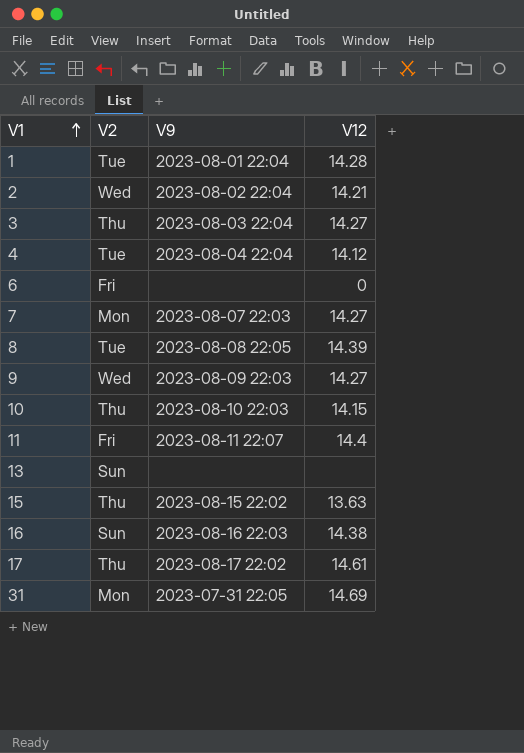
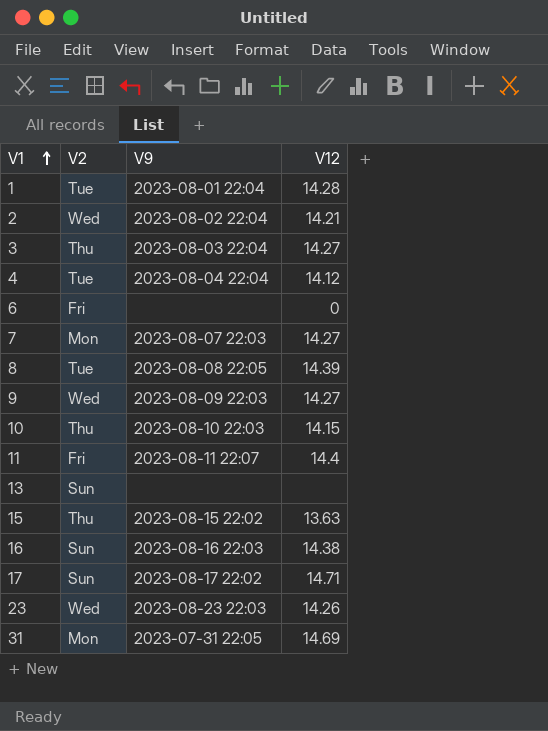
17 | V2: Thu -> Sun
17 | V12: 14.61 -> 14.71
row 23: none -> Wed | 2023-08-23 22:03 | 14.26

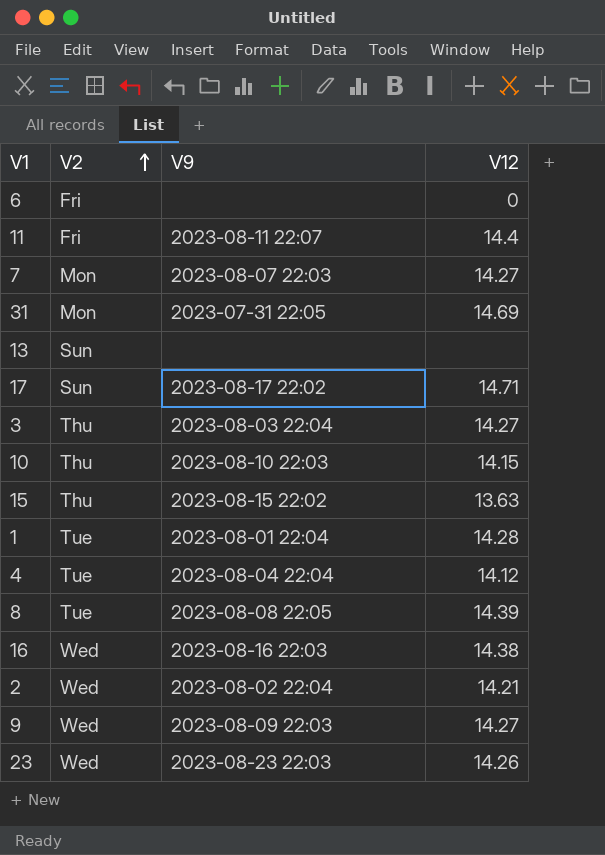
row order: V1 ascending -> V2 ascending
16 | V2: Sun -> Wed

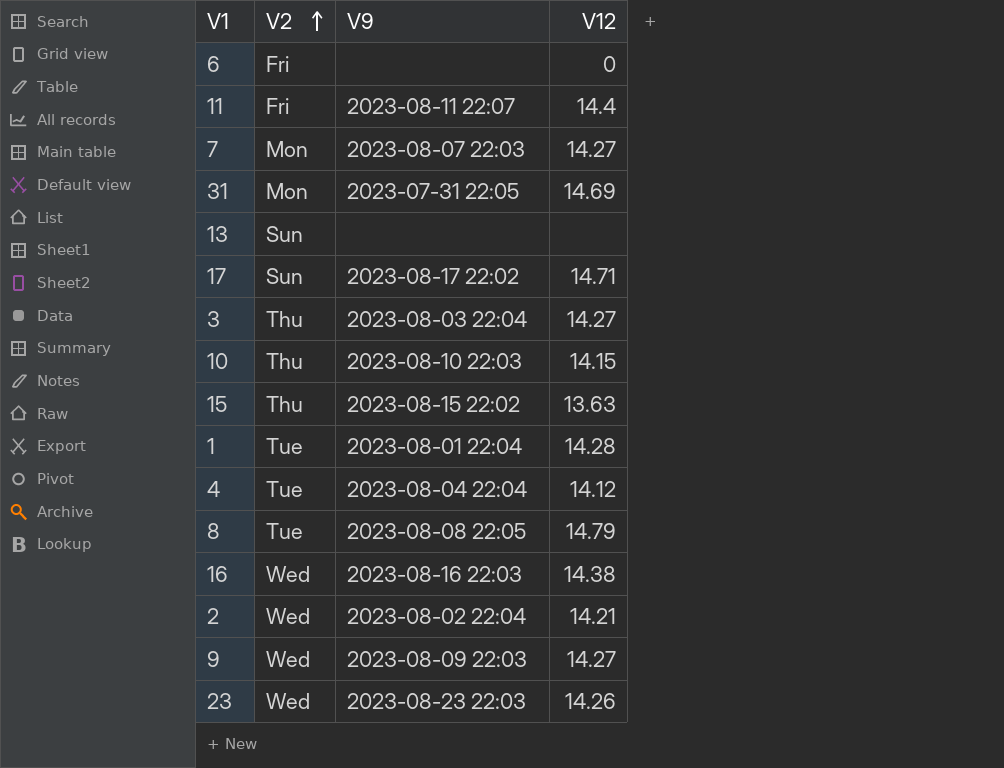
8 | V12: 14.39 -> 14.79

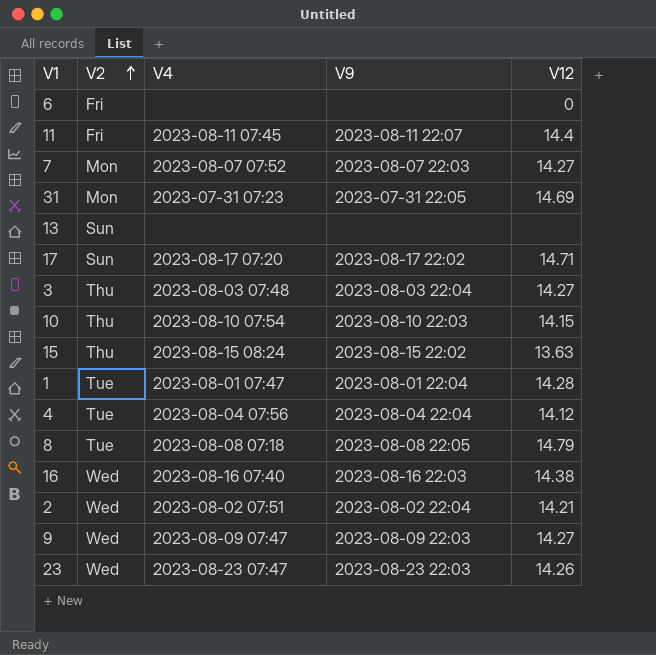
column V4 | position: none -> 3

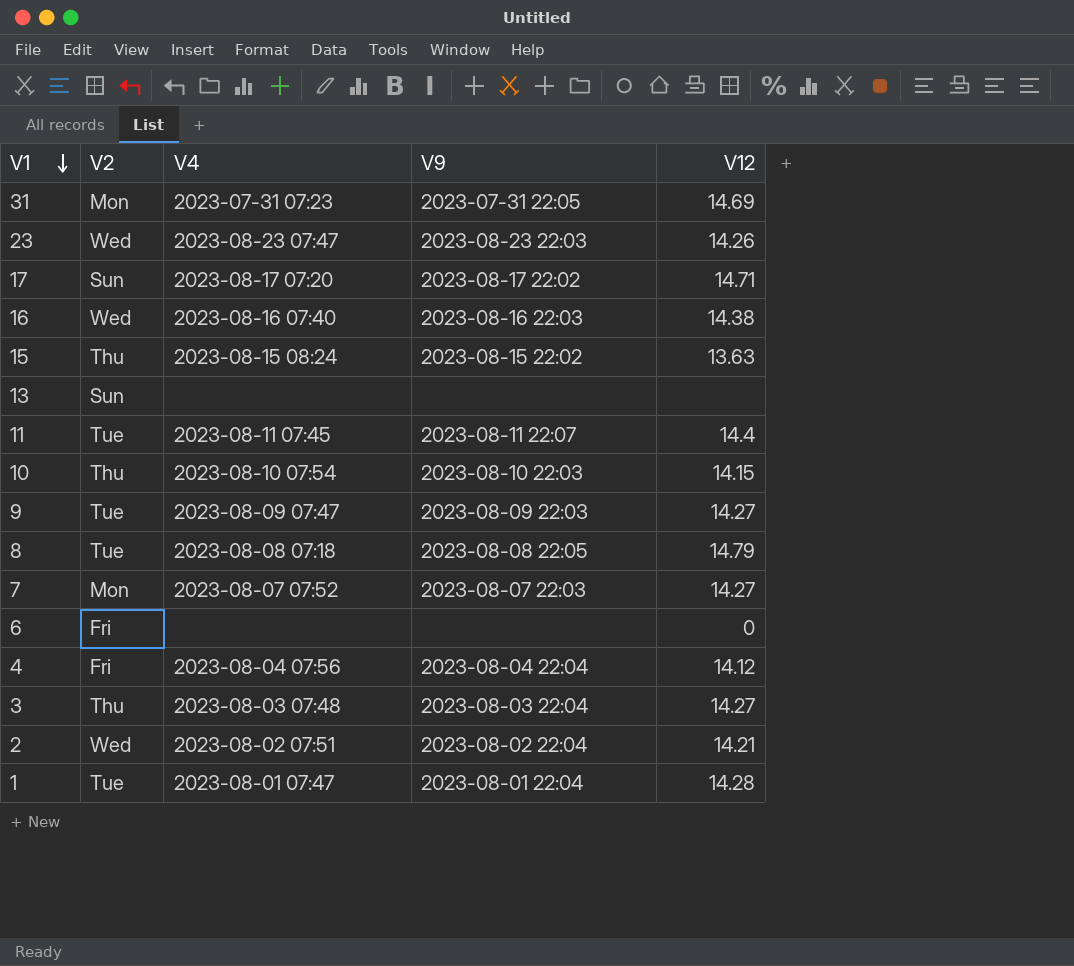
row order: V2 ascending -> V1 descending
11 | V2: Fri -> Tue
9 | V2: Wed -> Tue
4 | V2: Tue -> Fri

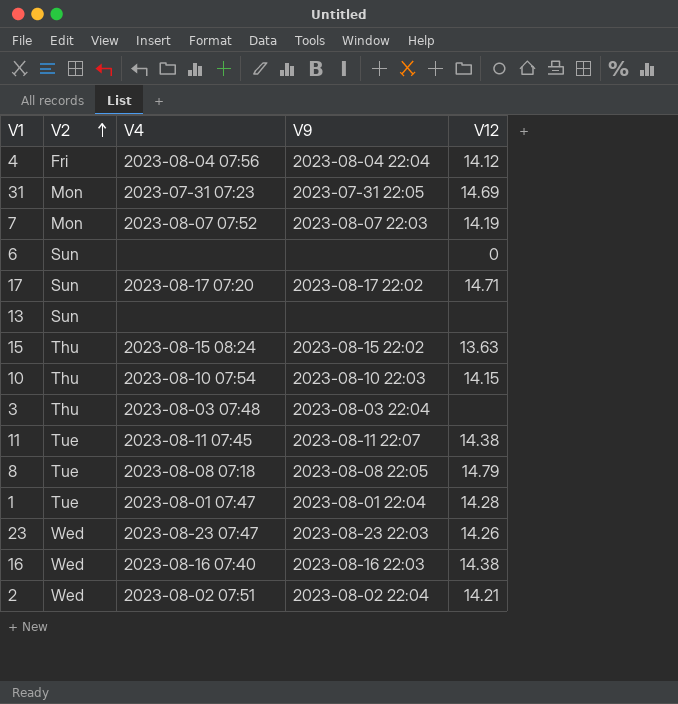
row order: V1 descending -> V2 ascending
row 9: Tue | 2023-08-09 07:47 | 2023-08-09 22:03 | 14.27 -> none
7 | V12: 14.27 -> 14.19
6 | V2: Fri -> Sun
3 | V12: 14.27 -> none
11 | V12: 14.4 -> 14.38

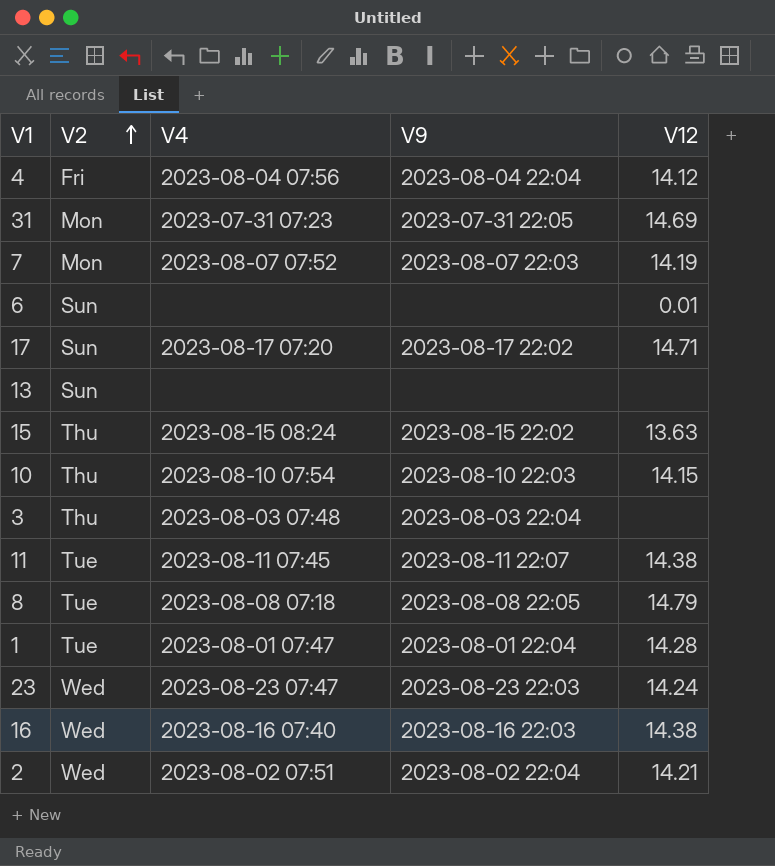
6 | V12: 0 -> 0.01
23 | V12: 14.26 -> 14.24

